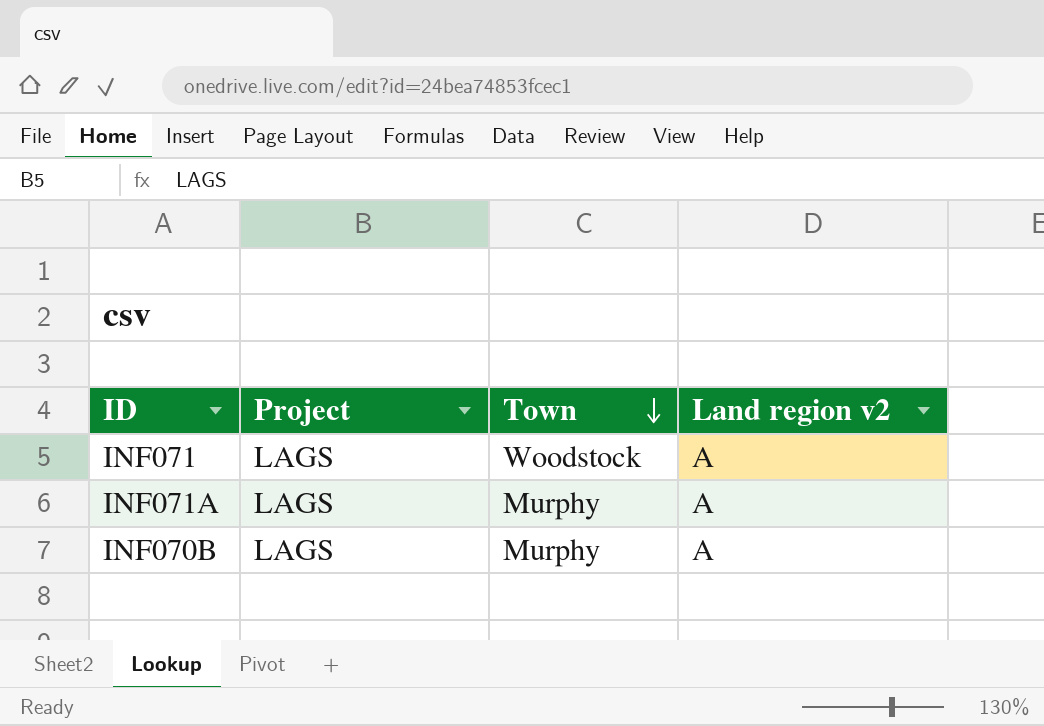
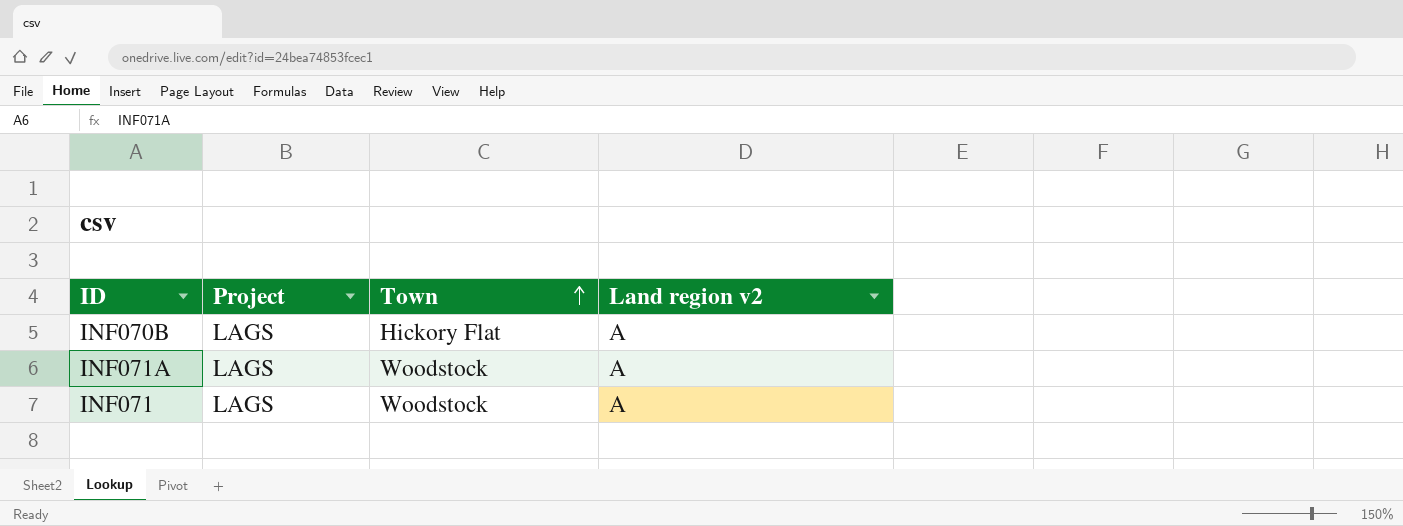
row order: Town descending -> Town ascending
INF070B | Town: Murphy -> Hickory Flat
INF071A | Town: Murphy -> Woodstock

